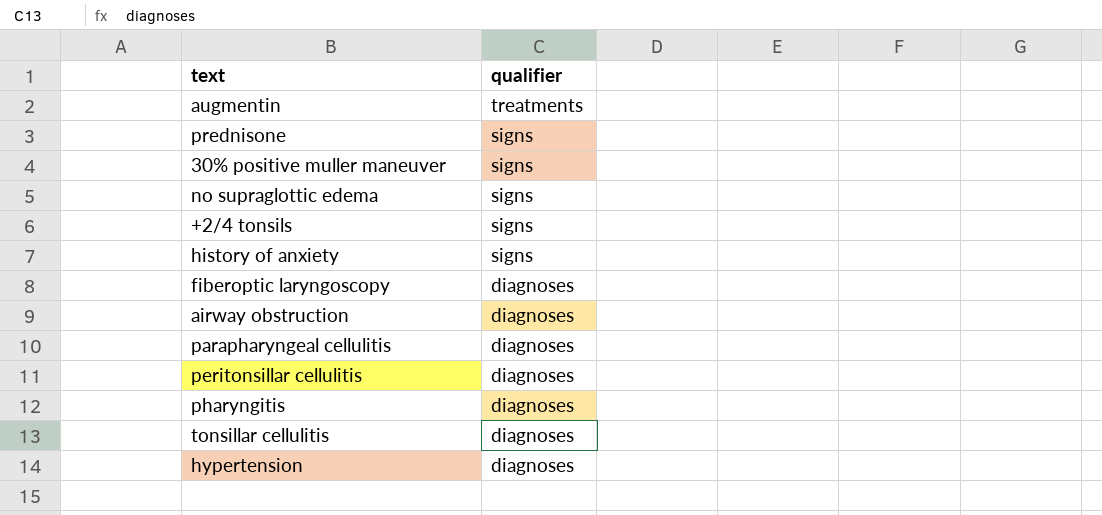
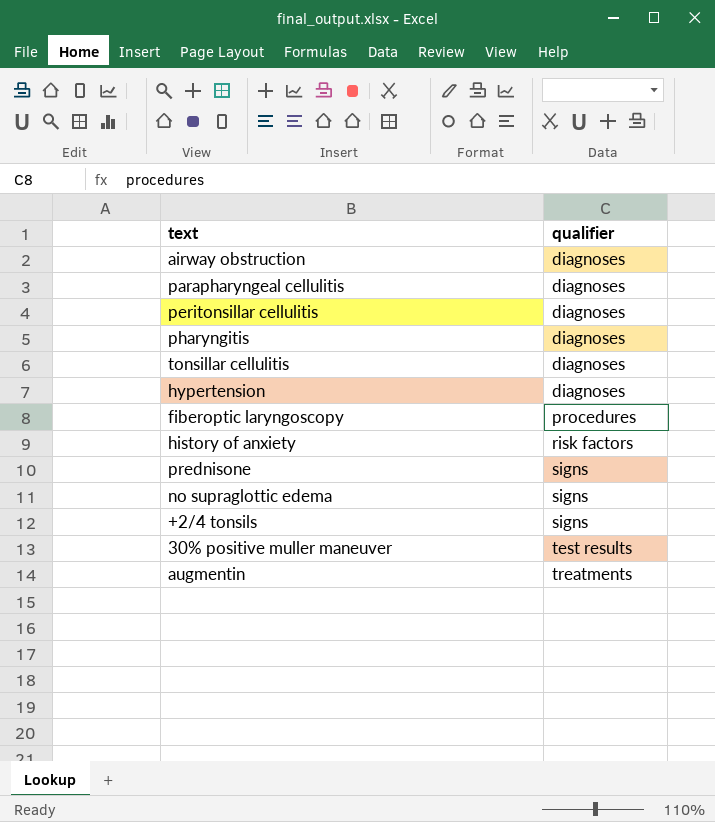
row order: qualifier descending -> qualifier ascending
fiberoptic laryngoscopy | qualifier: diagnoses -> procedures
history of anxiety | qualifier: signs -> risk factors
30% positive muller maneuver | qualifier: signs -> test results

